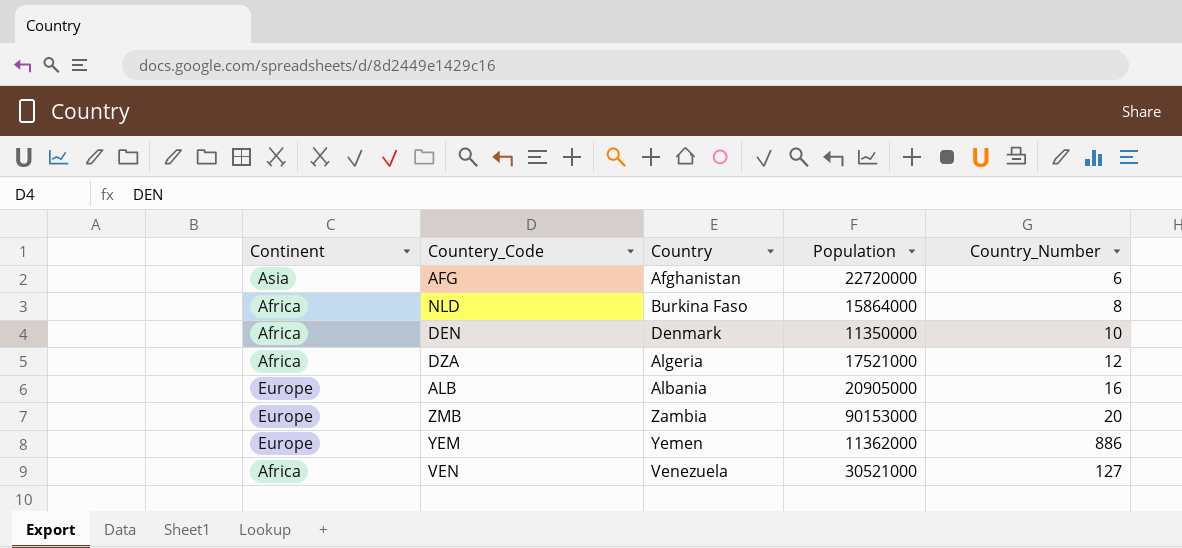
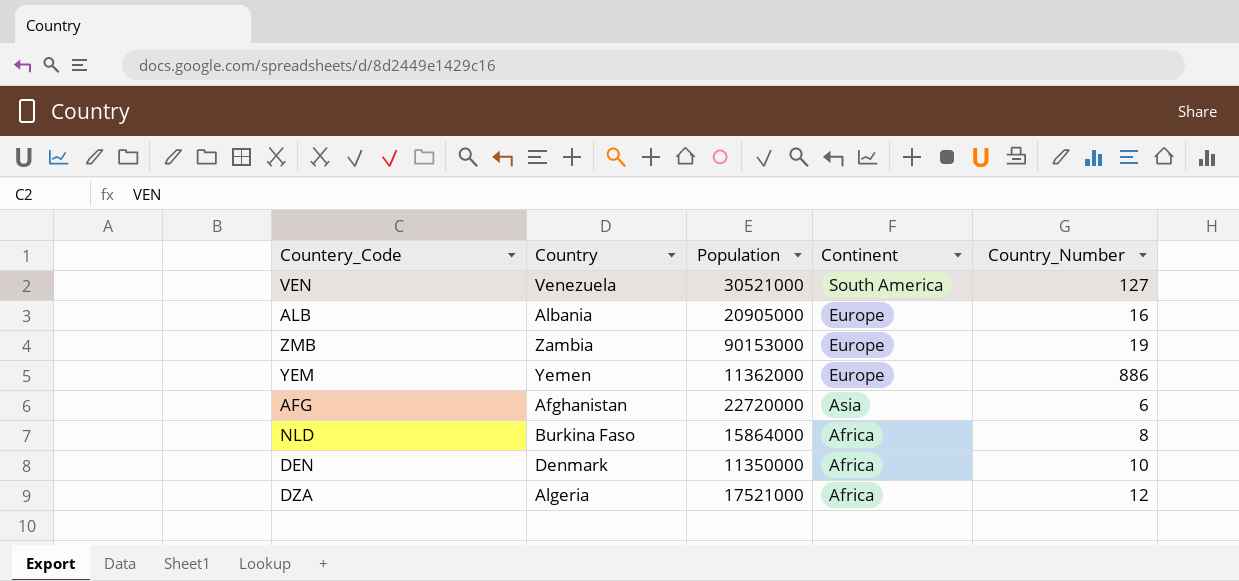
row order: none -> Continent descending
column Continent | position: 1 -> 4
VEN | Continent: Africa -> South America
ZMB | Country_Number: 20 -> 19

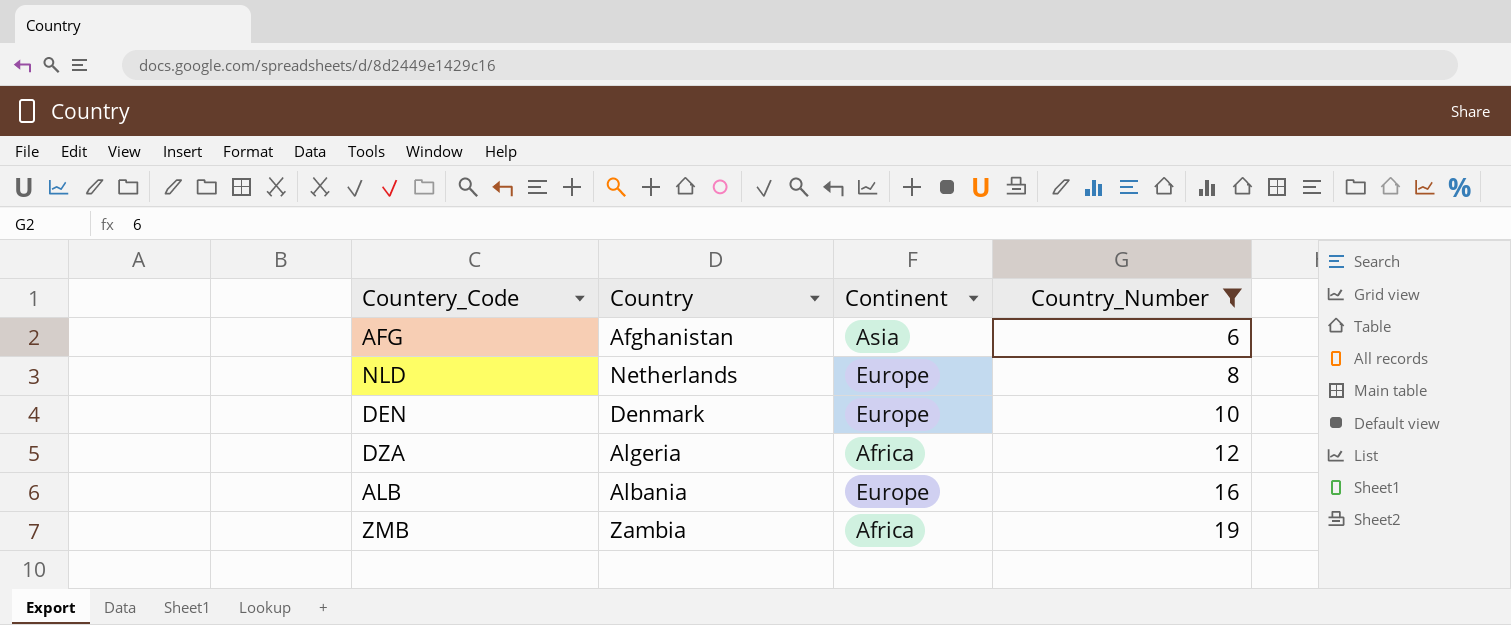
filter: none -> Country_Number <= 19
row order: Continent descending -> Country_Number ascending
column Population | position: 3 -> none
NLD | Country: Burkina Faso -> Netherlands
NLD | Continent: Africa -> Europe
DEN | Continent: Africa -> Europe
ZMB | Continent: Europe -> Africa

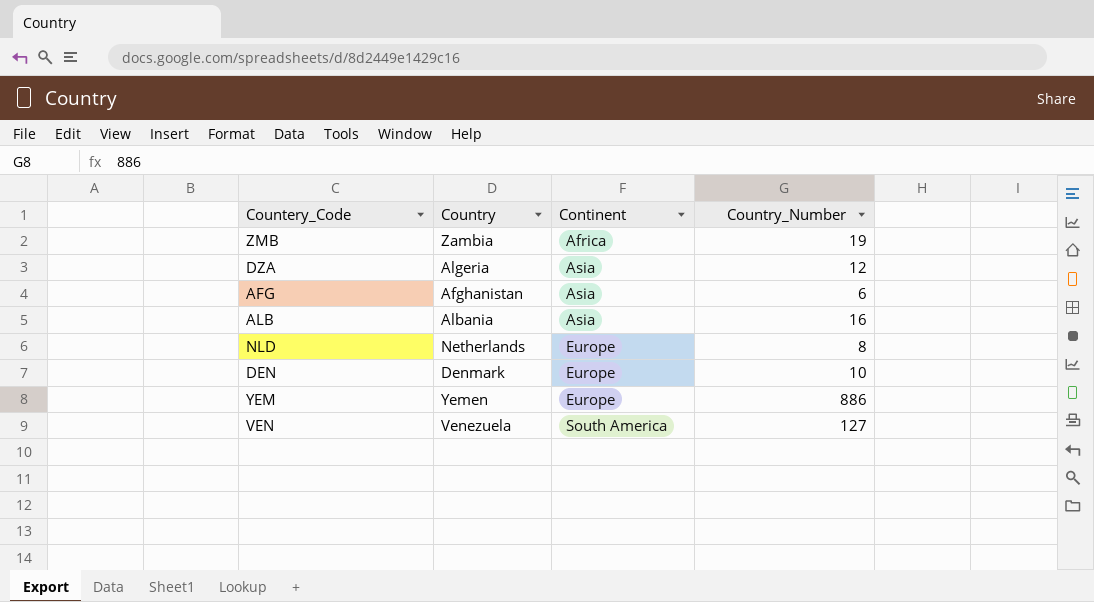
filter: Country_Number <= 19 -> none
row order: Country_Number ascending -> Continent ascending
DZA | Continent: Africa -> Asia
ALB | Continent: Europe -> Asia

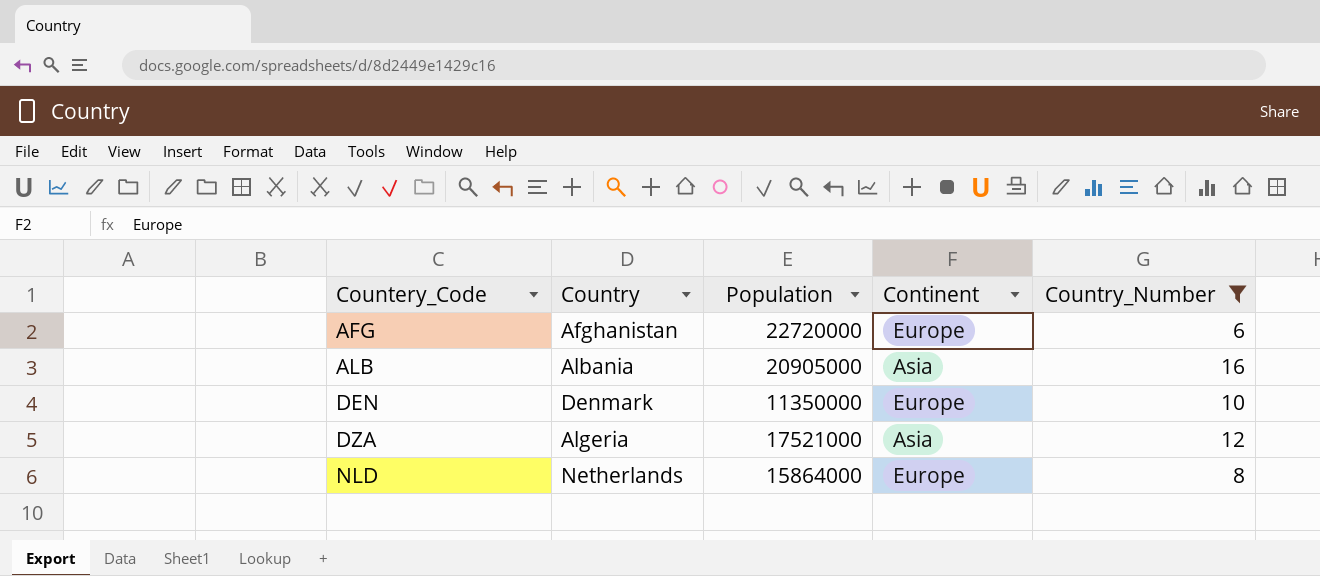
filter: none -> Country_Number <= 16
row order: Continent ascending -> Countery_Code ascending
column Population | position: none -> 3
AFG | Continent: Asia -> Europe

